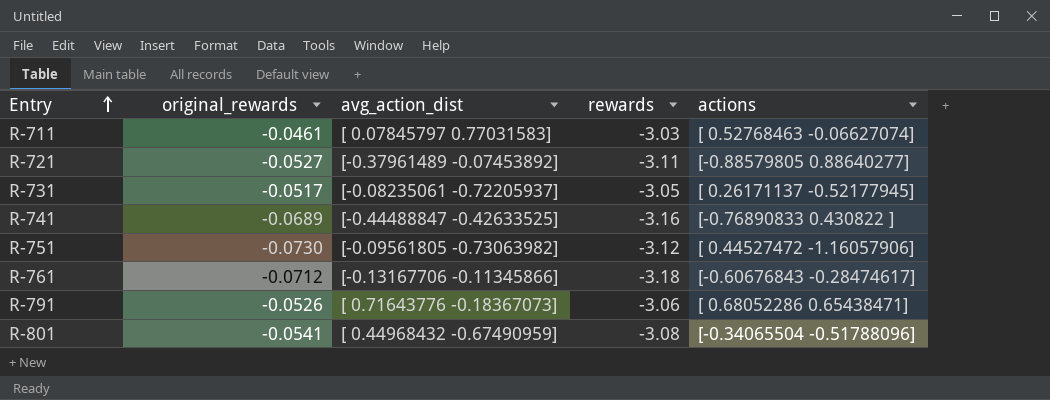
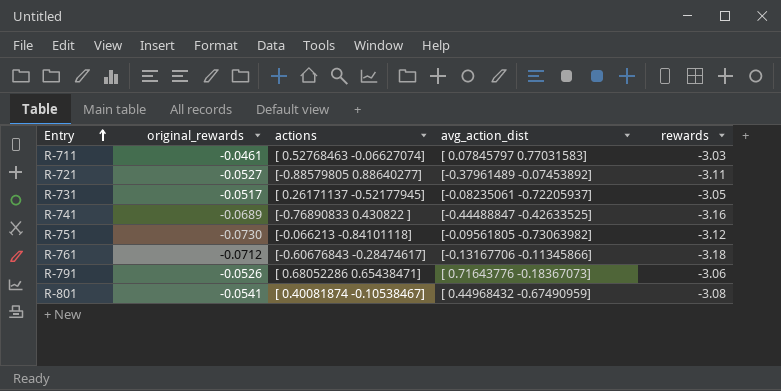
column actions | position: 5 -> 3
R-751 | actions: [ 0.44527472 -1.16057906] -> [-0.066213 -0.84101118]
R-801 | actions: [-0.34065504 -0.51788096] -> [ 0.40081874 -0.10538467]

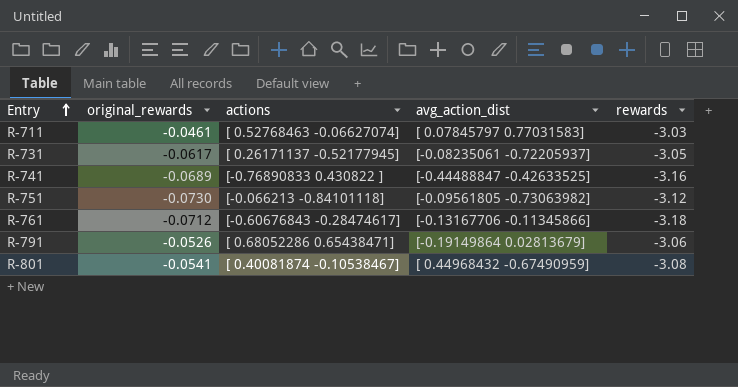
row R-721: -0.0527 | [-0.88579805 0.88640277] | [-0.37961489 -0.07453892] | -3.11 -> none
R-731 | original_rewards: -0.0517 -> -0.0617
R-791 | avg_action_dist: [ 0.71643776 -0.18367073] -> [-0.19149864 0.02813679]

